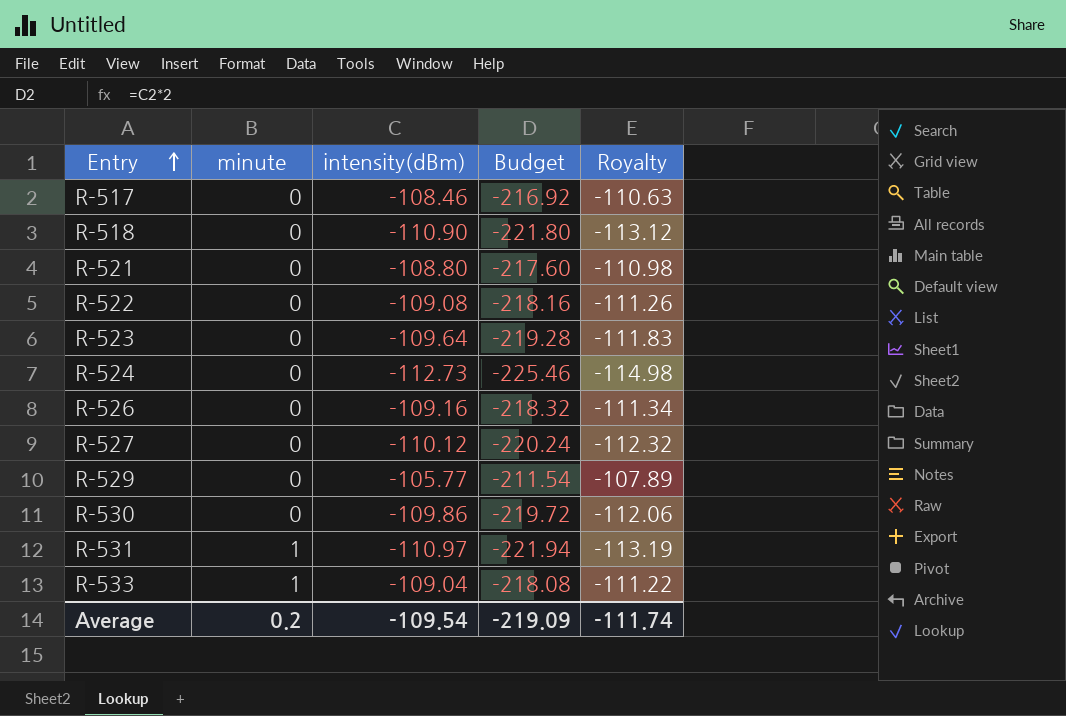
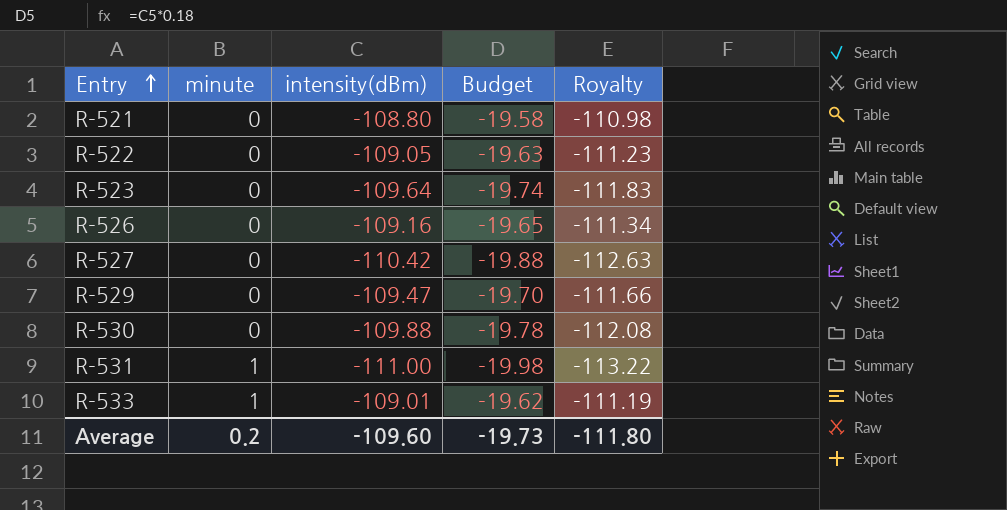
column Budget | formula: [intensity(dBm)] * 2 -> [intensity(dBm)] * 0.18
row R-517: 0 | -108.46 | -216.92 | -110.63 -> none
row R-518: 0 | -110.90 | -221.80 | -113.12 -> none
row R-524: 0 | -112.73 | -225.46 | -114.98 -> none
R-522 | intensity(dBm): -109.08 -> -109.05
R-522 | Royalty: -111.26 -> -111.23
R-527 | intensity(dBm): -110.12 -> -110.42
R-527 | Royalty: -112.32 -> -112.63
R-529 | intensity(dBm): -105.77 -> -109.47
R-529 | Royalty: -107.89 -> -111.66
R-530 | intensity(dBm): -109.86 -> -109.88
R-530 | Royalty: -112.06 -> -112.08
R-531 | intensity(dBm): -110.97 -> -111.00
R-531 | Royalty: -113.19 -> -113.22
R-533 | intensity(dBm): -109.04 -> -109.01
R-533 | Royalty: -111.22 -> -111.19
Average | intensity(dBm): -109.54 -> -109.60
Average | Budget: -219.09 -> -19.73
Average | Royalty: -111.74 -> -111.80

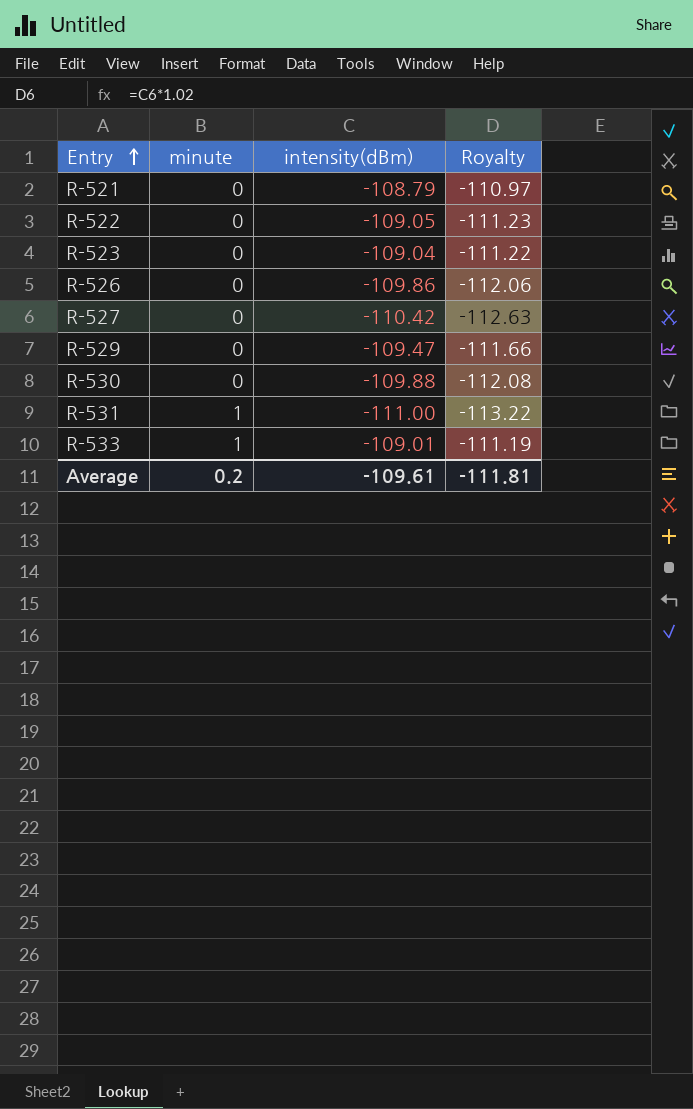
column Budget | formula: [intensity(dBm)] * 0.18 -> none
R-521 | intensity(dBm): -108.80 -> -108.79
R-521 | Royalty: -110.98 -> -110.97
R-523 | intensity(dBm): -109.64 -> -109.04
R-523 | Royalty: -111.83 -> -111.22
R-526 | intensity(dBm): -109.16 -> -109.86
R-526 | Royalty: -111.34 -> -112.06
Average | intensity(dBm): -109.60 -> -109.61
Average | Royalty: -111.80 -> -111.81

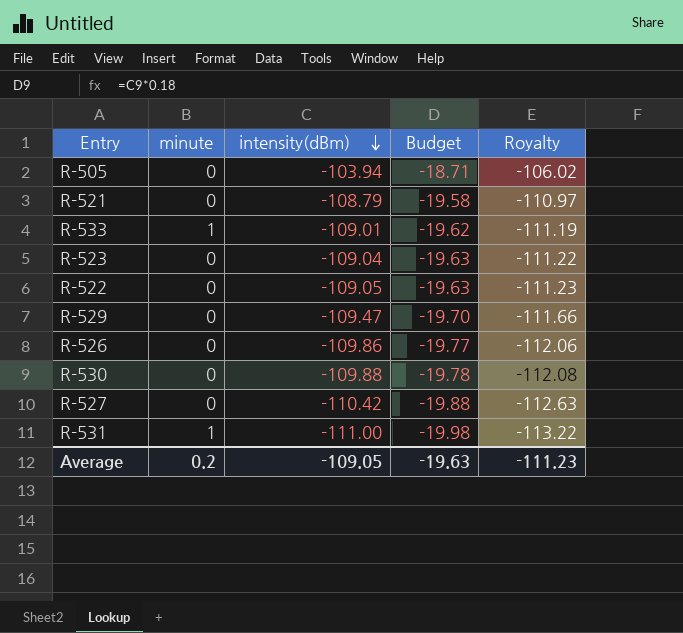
row order: Entry ascending -> intensity(dBm) descending
column Budget | formula: none -> [intensity(dBm)] * 0.18
row R-505: none -> 0 | -103.94 | -18.71 | -106.02
Average | intensity(dBm): -109.61 -> -109.05
Average | Royalty: -111.81 -> -111.23

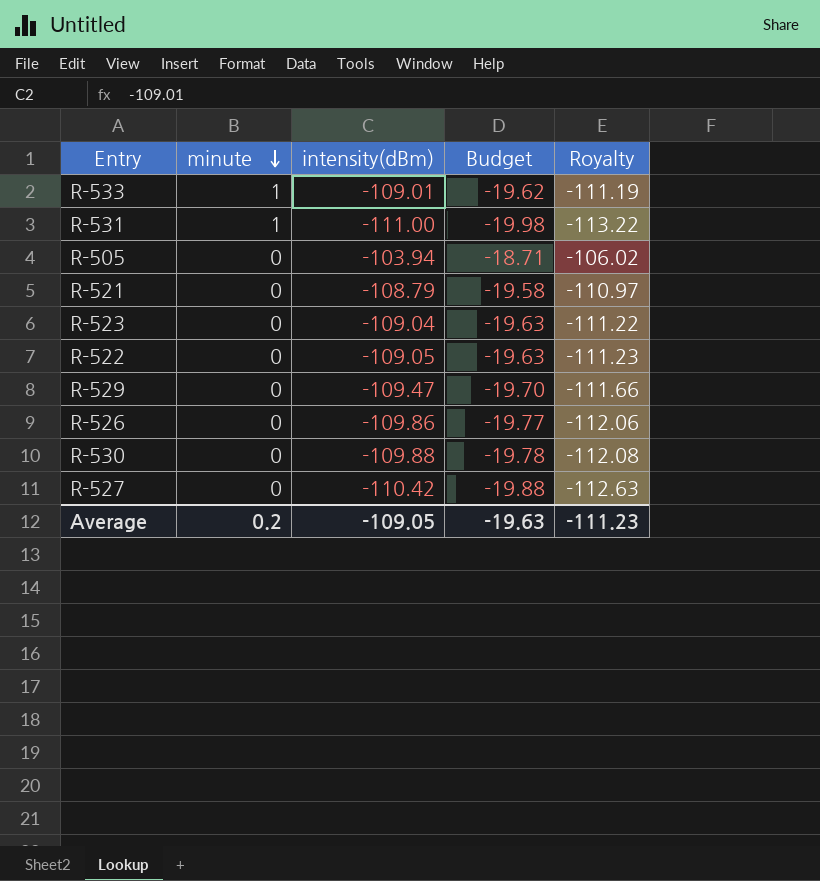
row order: intensity(dBm) descending -> minute descending

